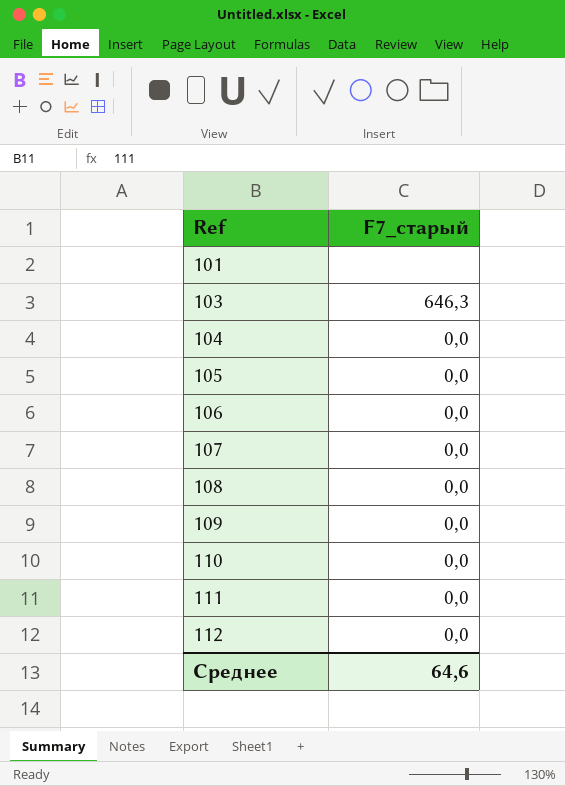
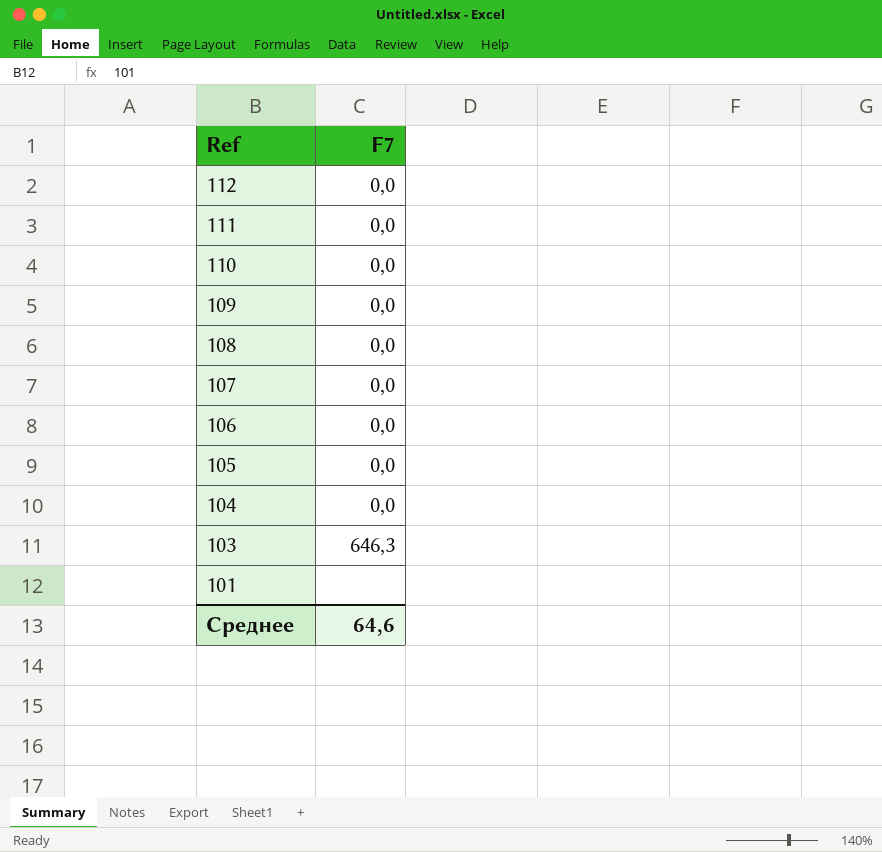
row order: Ref ascending -> Ref descending
column name: F7_старый -> F7

